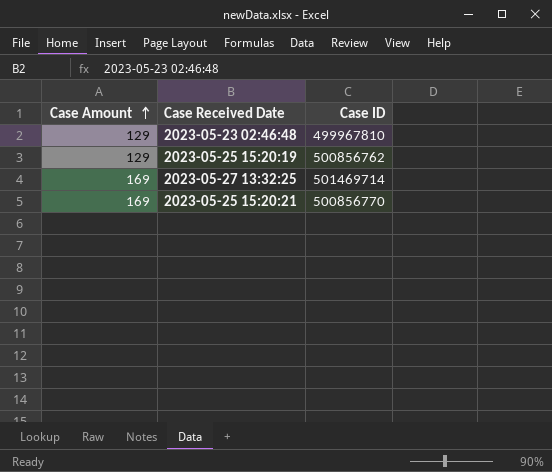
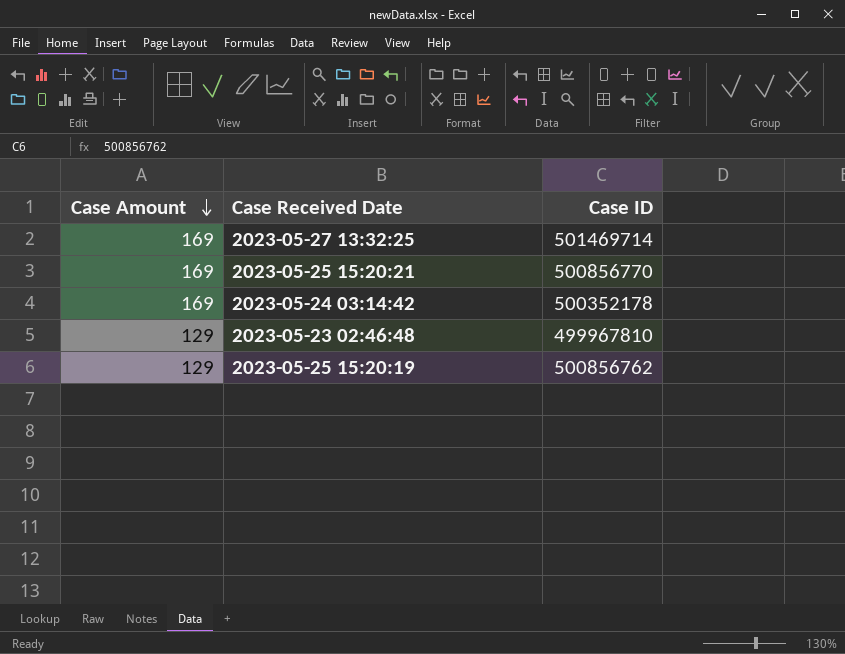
row order: Case Amount ascending -> Case Amount descending
row 2023-05-24 03:14:42: none -> 169 | 500352178

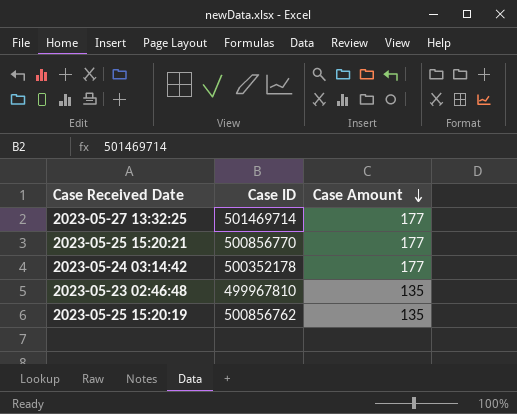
column Case Amount | position: 1 -> 3
2023-05-27 13:32:25 | Case Amount: 169 -> 177
2023-05-25 15:20:21 | Case Amount: 169 -> 177
2023-05-24 03:14:42 | Case Amount: 169 -> 177
2023-05-23 02:46:48 | Case Amount: 129 -> 135
2023-05-25 15:20:19 | Case Amount: 129 -> 135

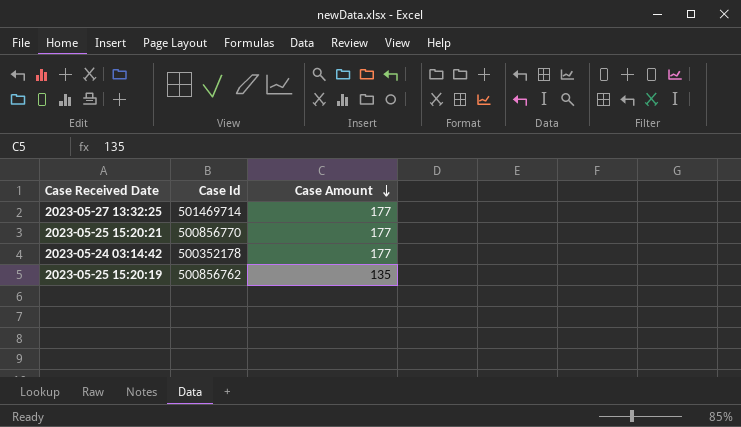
column name: Case ID -> Case Id
row 2023-05-23 02:46:48: 499967810 | 135 -> none

